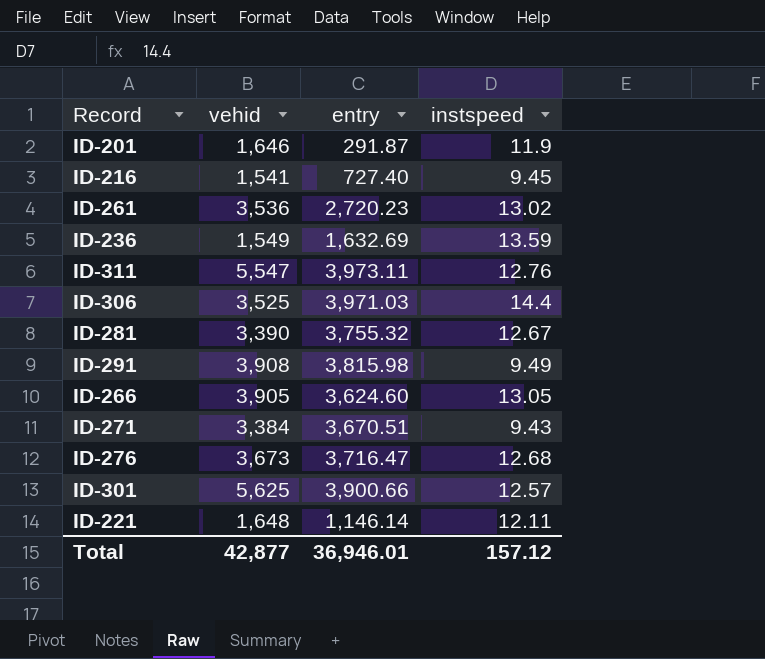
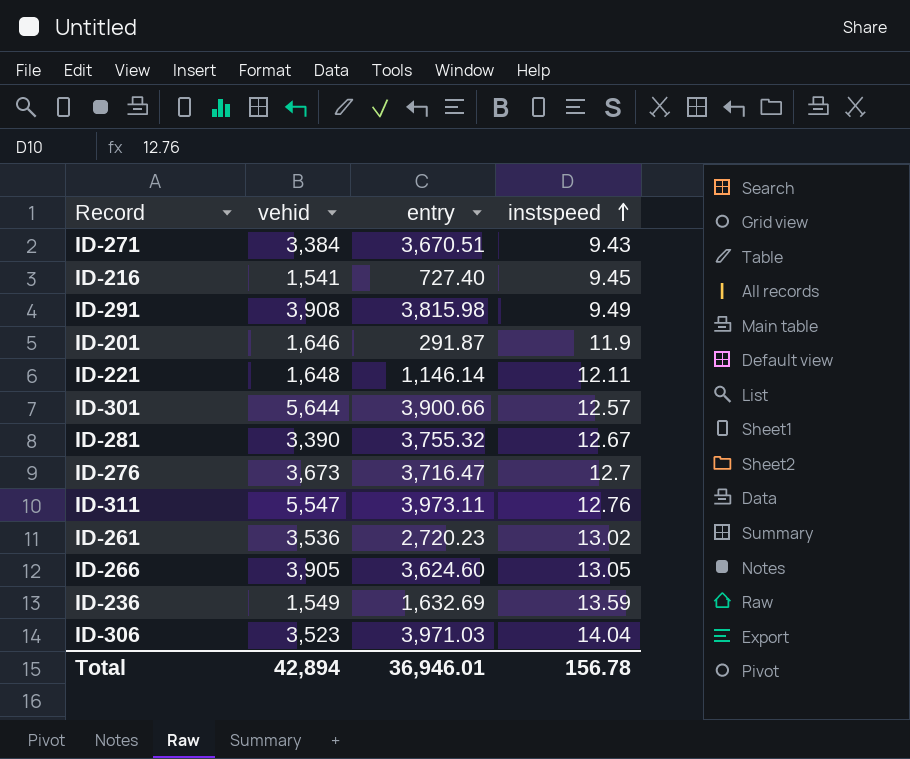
row order: none -> instspeed ascending
ID-301 | vehid: 5,625 -> 5,644
ID-276 | instspeed: 12.68 -> 12.7
ID-306 | vehid: 3,525 -> 3,523
ID-306 | instspeed: 14.4 -> 14.04
Total | vehid: 42,877 -> 42,894
Total | instspeed: 157.12 -> 156.78

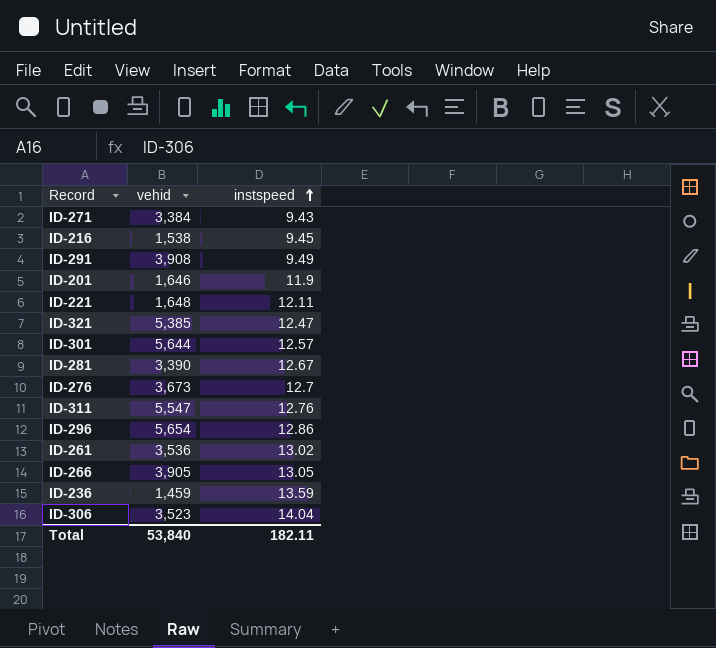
column entry | position: 3 -> none
ID-216 | vehid: 1,541 -> 1,538
row ID-321: none -> 5,385 | 12.47
row ID-296: none -> 5,654 | 12.86
ID-236 | vehid: 1,549 -> 1,459
Total | vehid: 42,894 -> 53,840
Total | instspeed: 156.78 -> 182.11

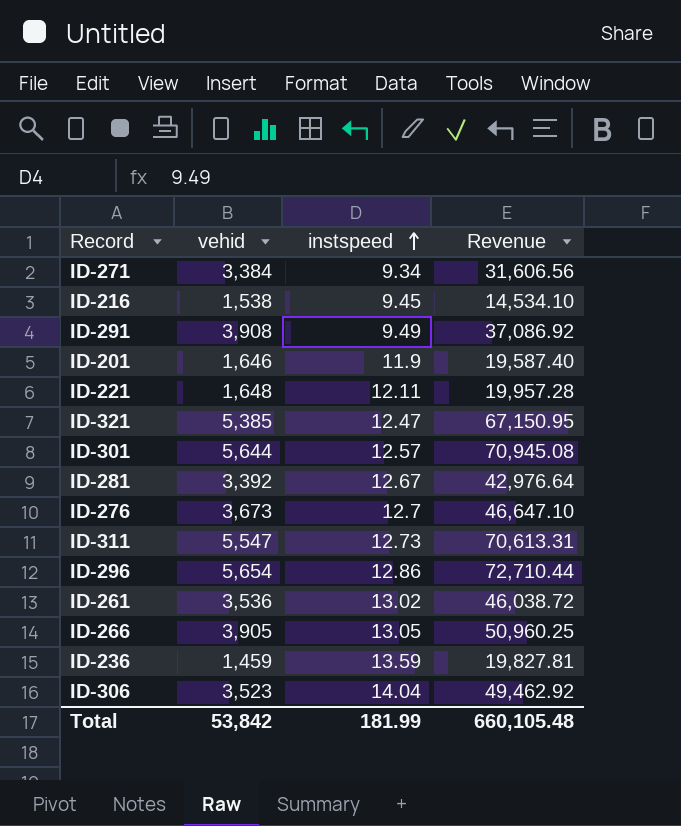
column Revenue | formula: none -> [vehid] * [instspeed]
ID-271 | instspeed: 9.43 -> 9.34
ID-281 | vehid: 3,390 -> 3,392
ID-311 | instspeed: 12.76 -> 12.73
Total | vehid: 53,840 -> 53,842
Total | instspeed: 182.11 -> 181.99

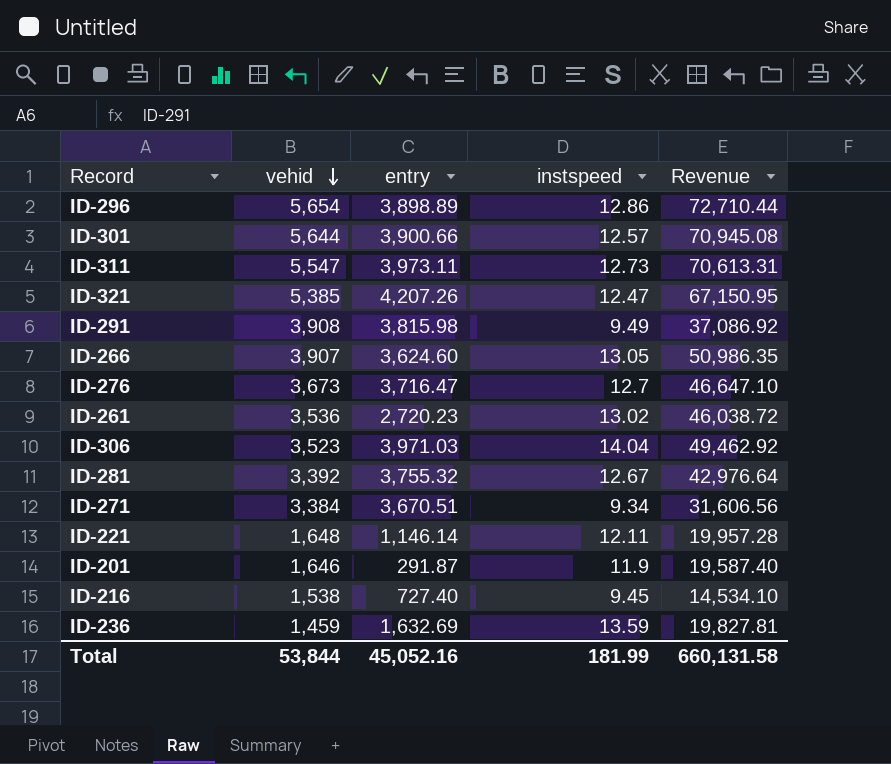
row order: instspeed ascending -> vehid descending
column entry | position: none -> 3
ID-266 | vehid: 3,905 -> 3,907
ID-266 | Revenue: 50,960.25 -> 50,986.35
Total | vehid: 53,842 -> 53,844
Total | Revenue: 660,105.48 -> 660,131.58

